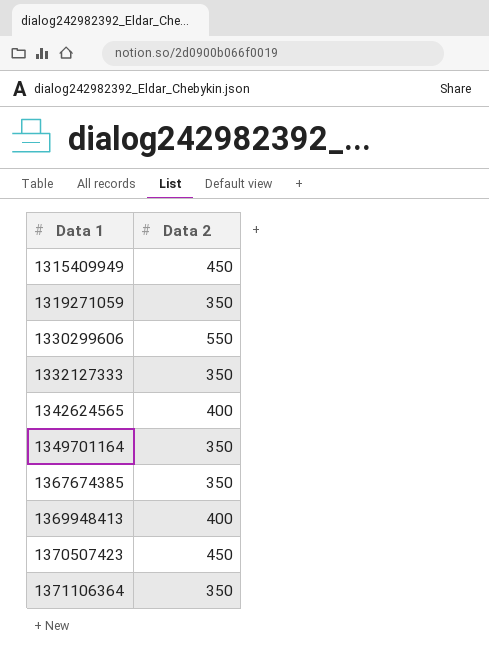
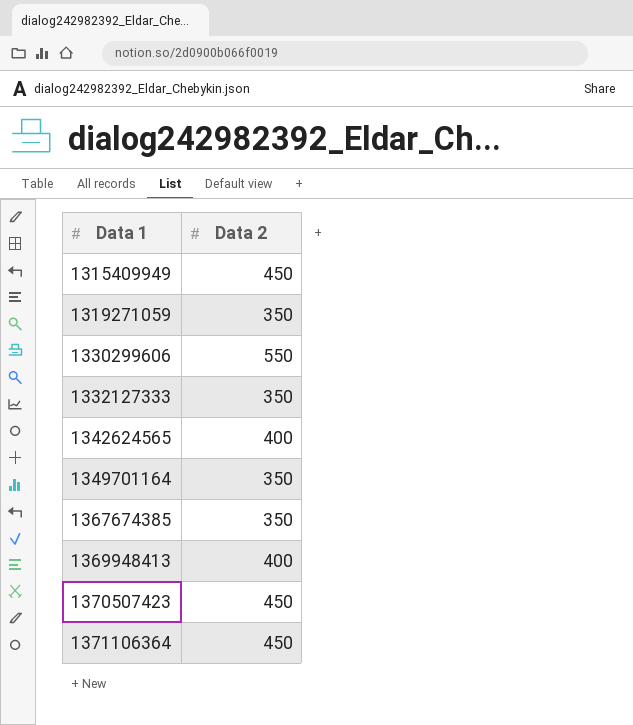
1371106364 | Data 2: 350 -> 450

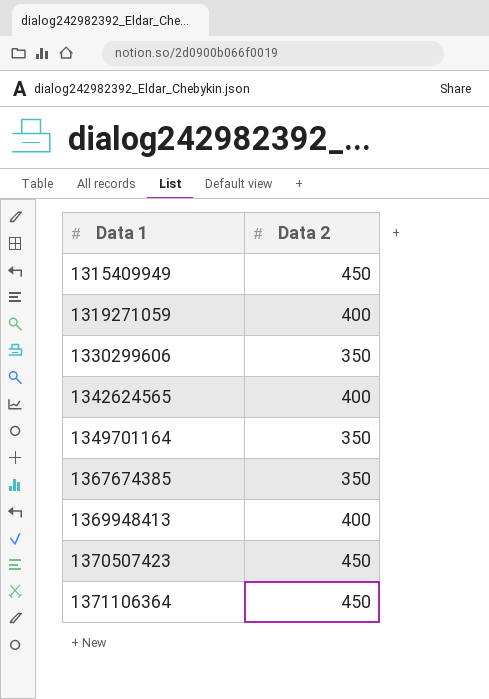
row 1332127333: 350 -> none
1319271059 | Data 2: 350 -> 400
1330299606 | Data 2: 550 -> 350

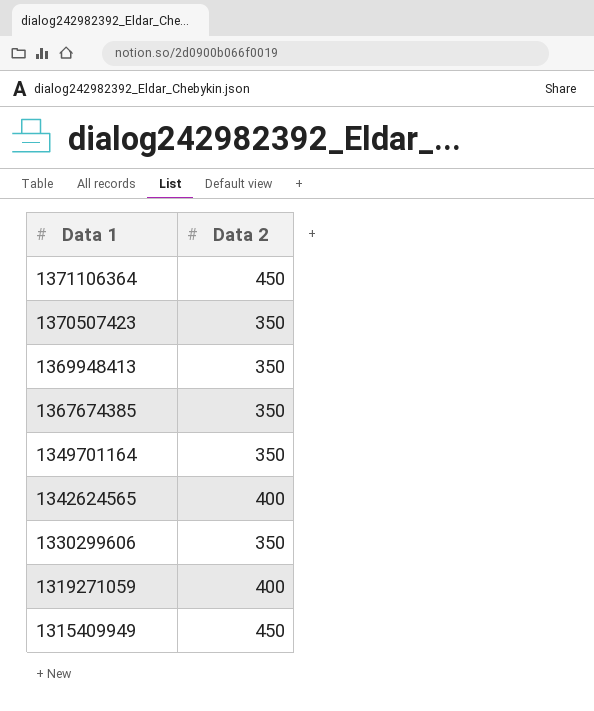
row order: Data 1 ascending -> Data 1 descending
1370507423 | Data 2: 450 -> 350
1369948413 | Data 2: 400 -> 350

